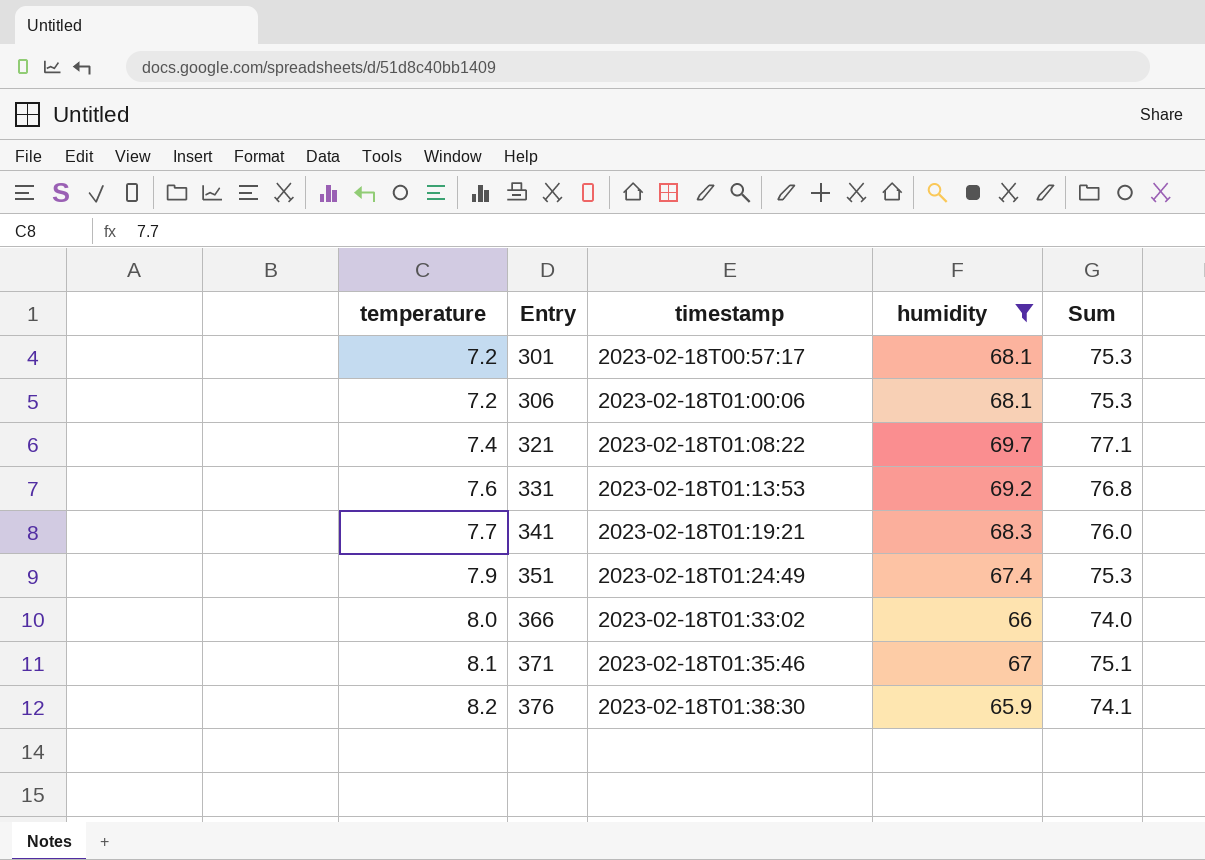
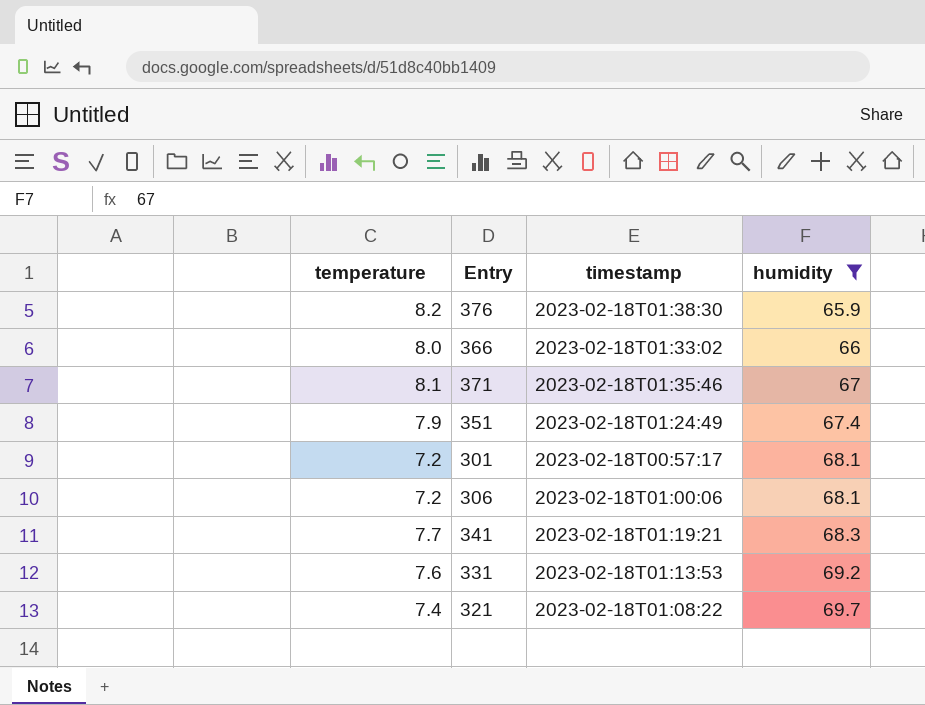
row order: temperature ascending -> humidity ascending
column Sum | formula: [temperature] + [humidity] -> none

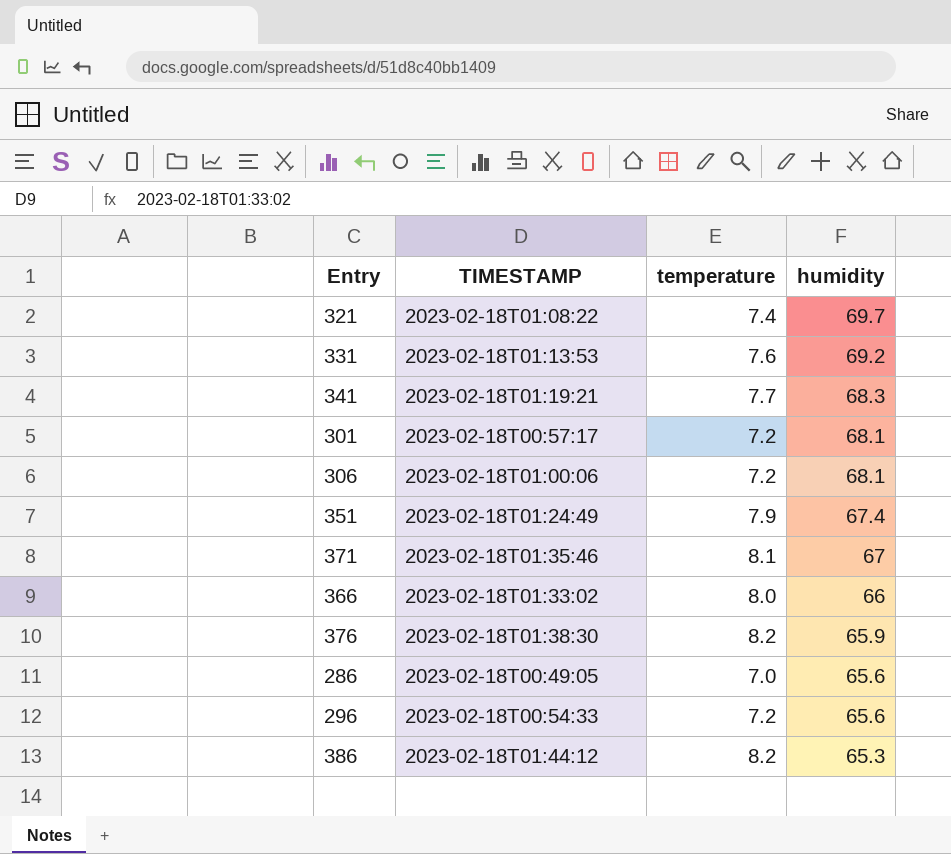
filter: humidity >= 65.9 -> none
row order: humidity ascending -> humidity descending
column name: timestamp -> TIMESTAMP
column temperature | position: 1 -> 3

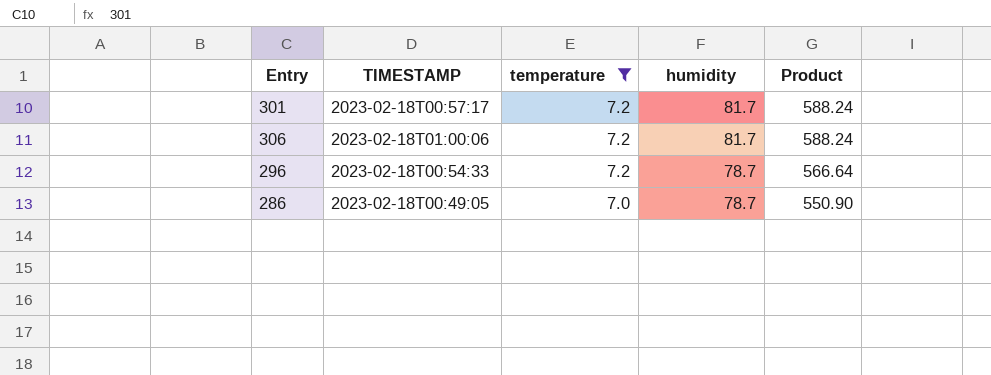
filter: none -> temperature <= 7.2
row order: humidity descending -> temperature descending
column Product | formula: none -> [temperature] * [humidity]
301 | humidity: 68.1 -> 81.7
306 | humidity: 68.1 -> 81.7
296 | humidity: 65.6 -> 78.7
286 | humidity: 65.6 -> 78.7

